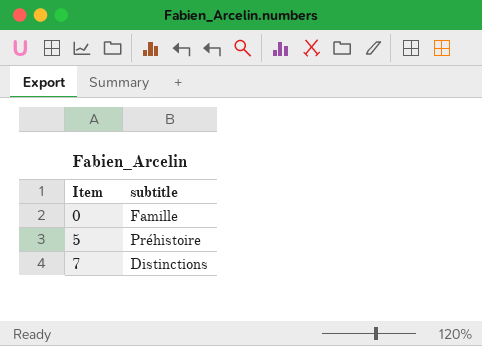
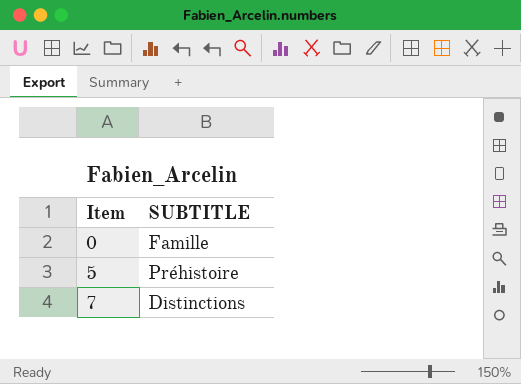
column name: subtitle -> SUBTITLE

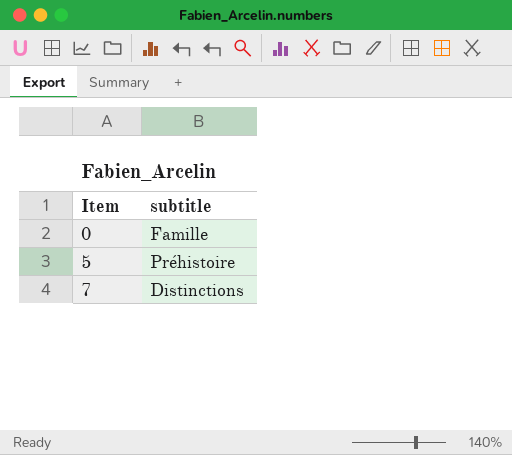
column name: SUBTITLE -> subtitle

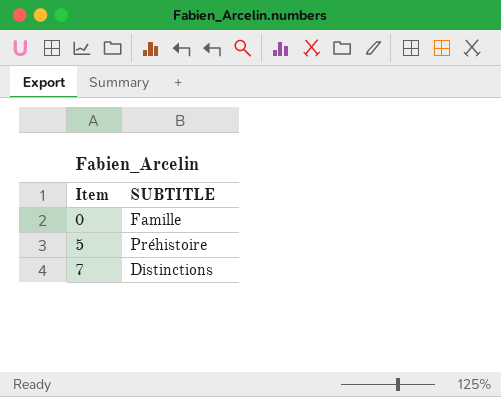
column name: subtitle -> SUBTITLE

